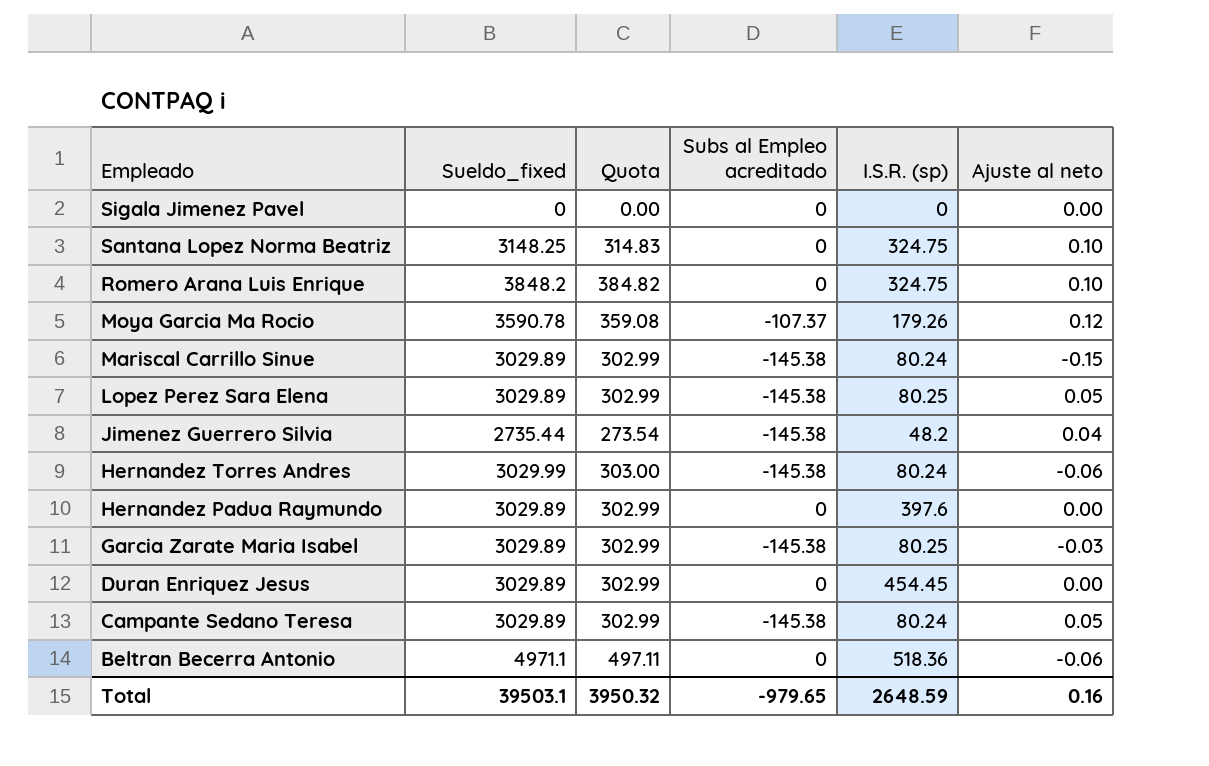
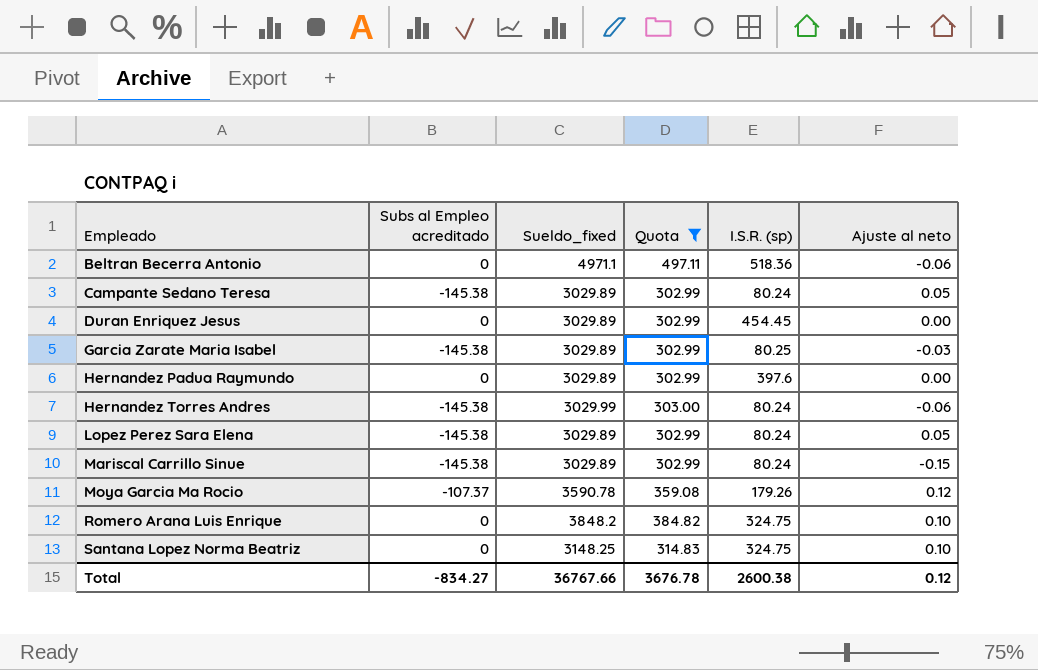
filter: none -> Quota >= 302.99
row order: Empleado descending -> Empleado ascending
column Subs al Empleo acreditado | position: 4 -> 2
Lopez Perez Sara Elena | I.S.R. (sp): 80.25 -> 80.24
Total | Subs al Empleo acreditado: -979.65 -> -834.27
Total | Sueldo_fixed: 39503.1 -> 36767.66
Total | Quota: 3950.32 -> 3676.78
Total | I.S.R. (sp): 2648.59 -> 2600.38
Total | Ajuste al neto: 0.16 -> 0.12

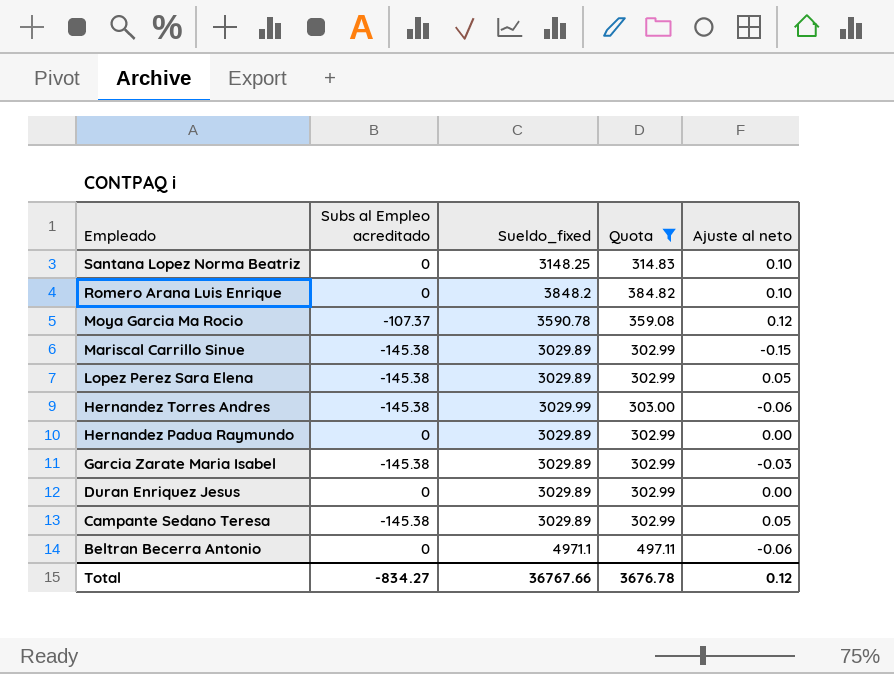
row order: Empleado ascending -> Empleado descending
column I.S.R. (sp) | position: 5 -> none

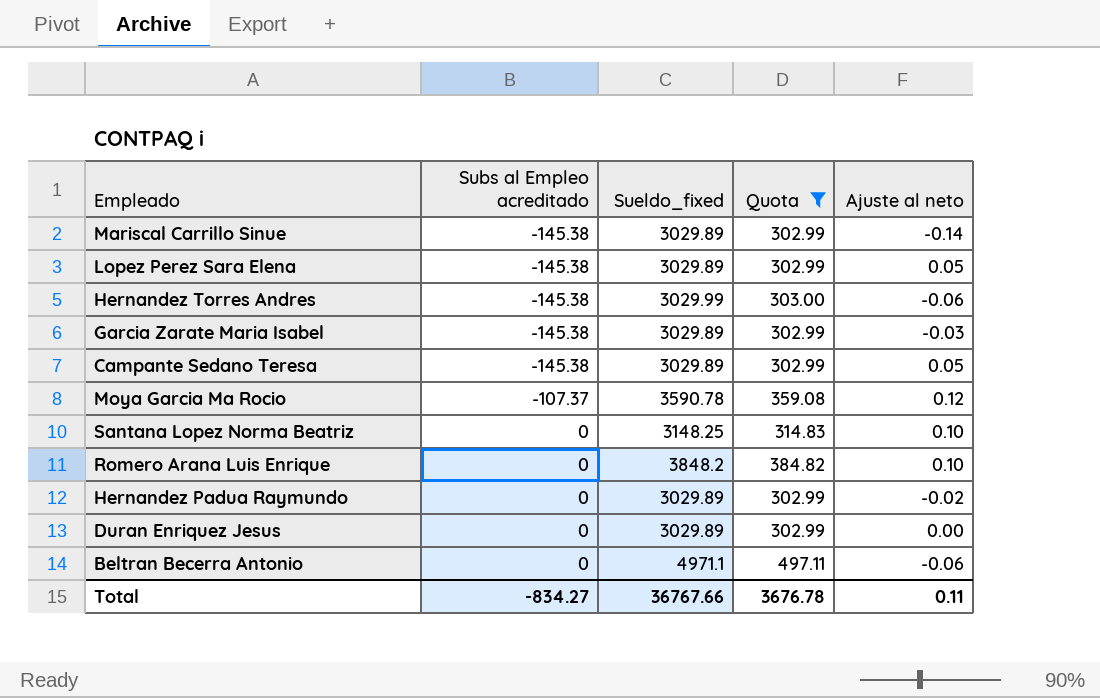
row order: Empleado descending -> Subs al Empleo acreditado ascending
Mariscal Carrillo Sinue | Ajuste al neto: -0.15 -> -0.14
Hernandez Padua Raymundo | Ajuste al neto: 0.00 -> -0.02
Total | Ajuste al neto: 0.12 -> 0.11

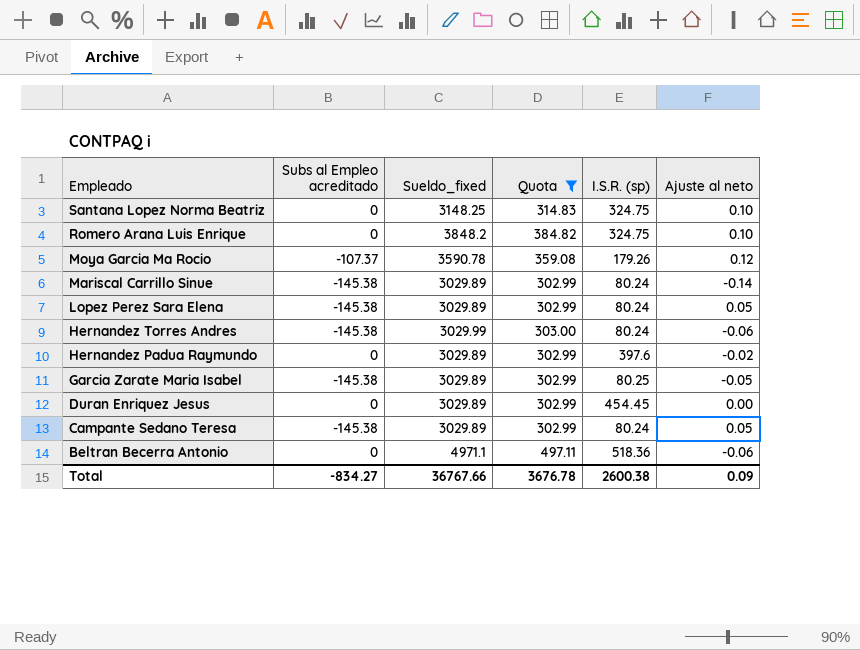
row order: Subs al Empleo acreditado ascending -> Empleado descending
column I.S.R. (sp) | position: none -> 5
Garcia Zarate Maria Isabel | Ajuste al neto: -0.03 -> -0.05
Total | Ajuste al neto: 0.11 -> 0.09

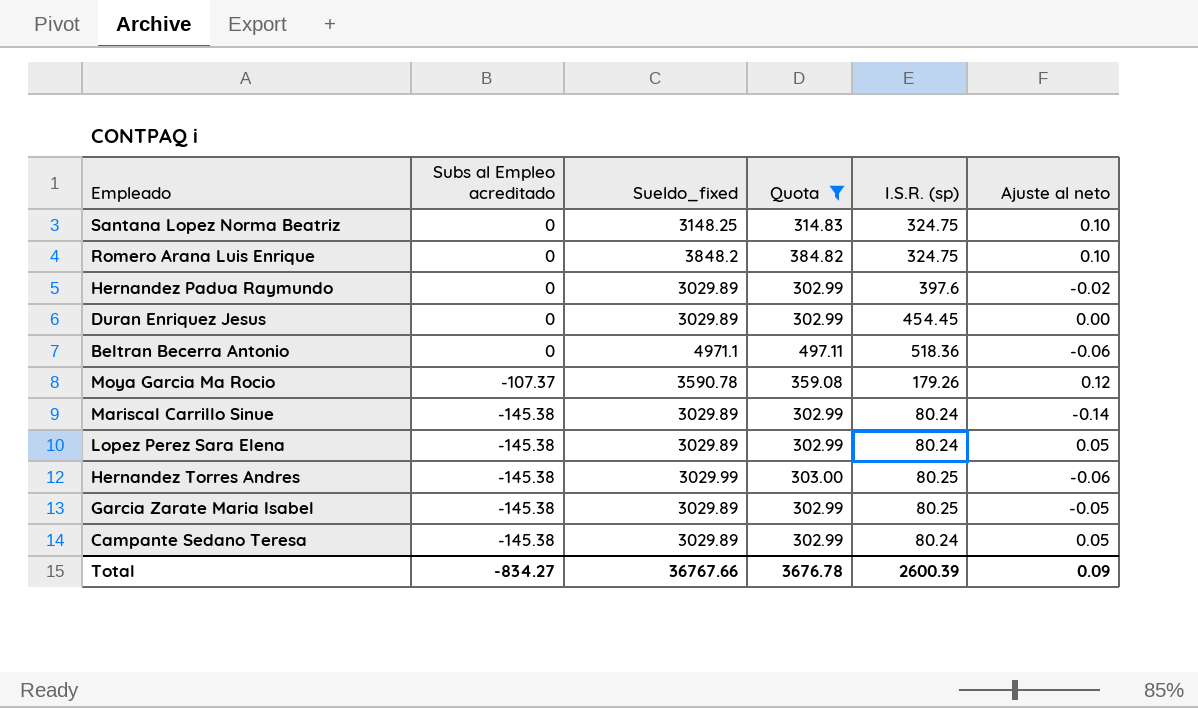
row order: Empleado descending -> Subs al Empleo acreditado descending
Hernandez Torres Andres | I.S.R. (sp): 80.24 -> 80.25
Total | I.S.R. (sp): 2600.38 -> 2600.39

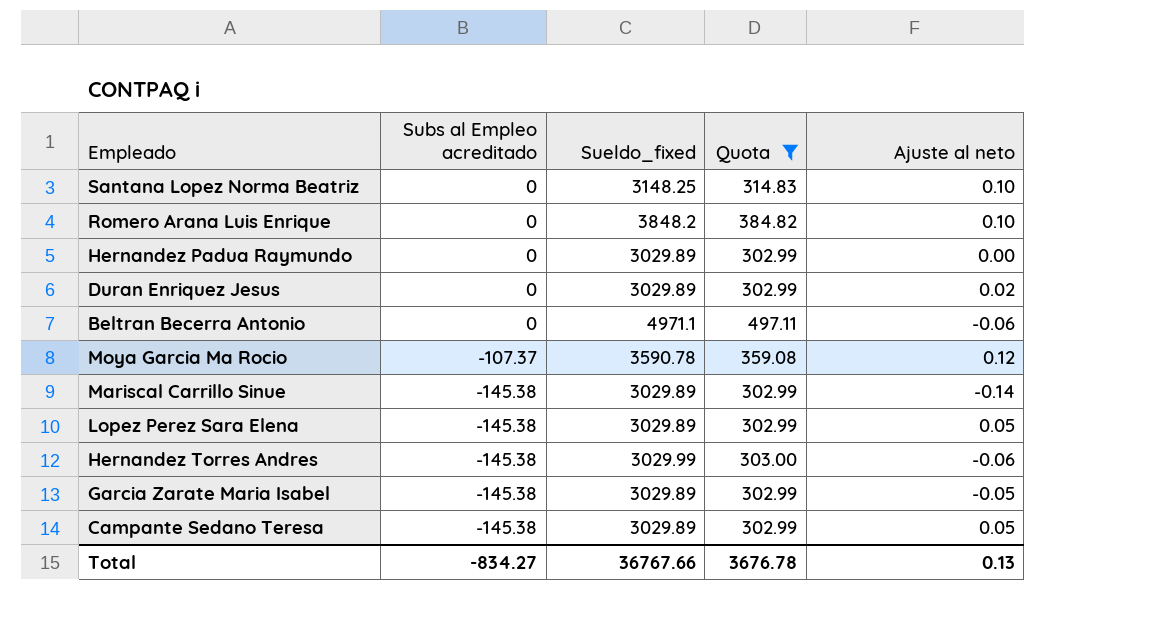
column I.S.R. (sp) | position: 5 -> none
Hernandez Padua Raymundo | Ajuste al neto: -0.02 -> 0.00
Duran Enriquez Jesus | Ajuste al neto: 0.00 -> 0.02
Total | Ajuste al neto: 0.09 -> 0.13

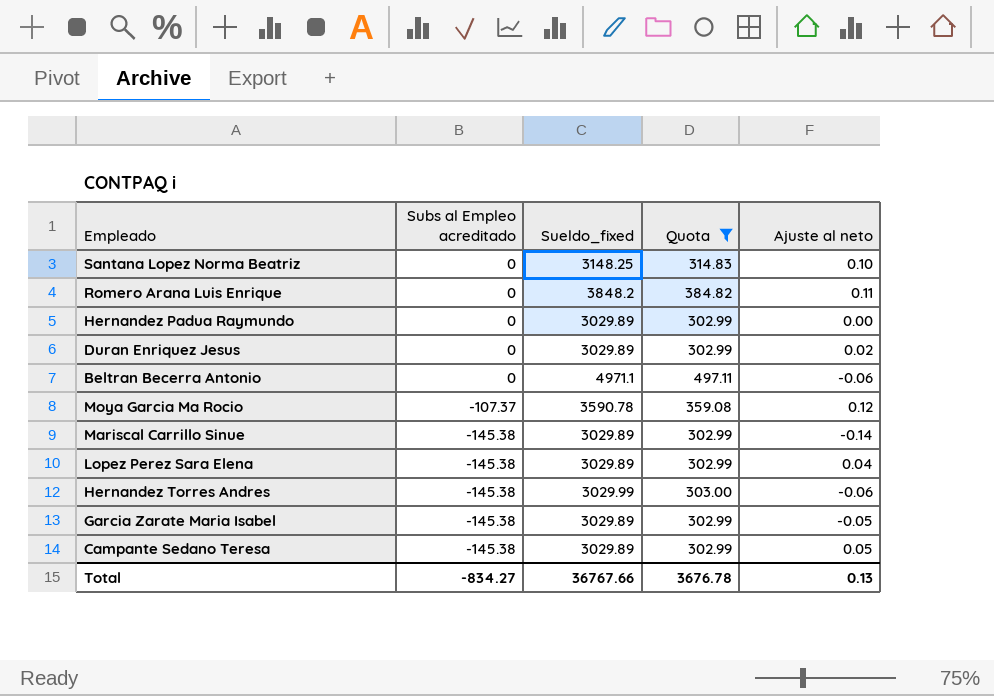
Romero Arana Luis Enrique | Ajuste al neto: 0.10 -> 0.11
Lopez Perez Sara Elena | Ajuste al neto: 0.05 -> 0.04

